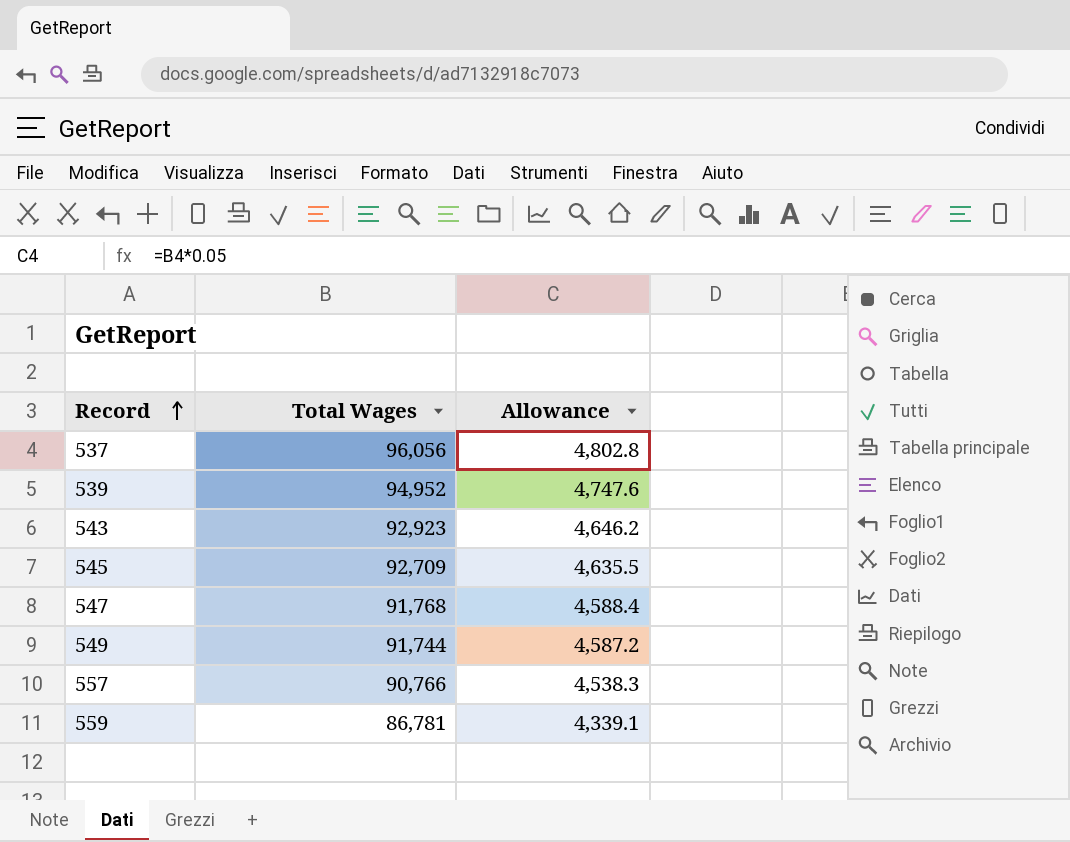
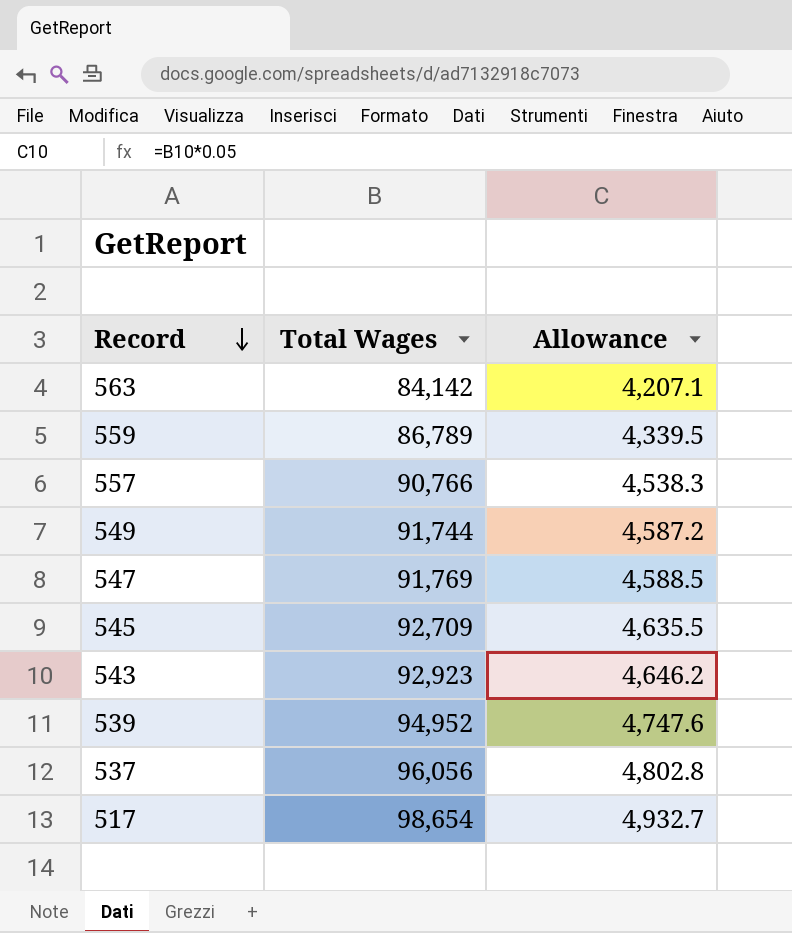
row order: Record ascending -> Record descending
row 563: none -> 84,142 | 4,207.1
559 | Total Wages: 86,781 -> 86,789
559 | Allowance: 4,339.1 -> 4,339.5
547 | Total Wages: 91,768 -> 91,769
547 | Allowance: 4,588.4 -> 4,588.5
row 517: none -> 98,654 | 4,932.7

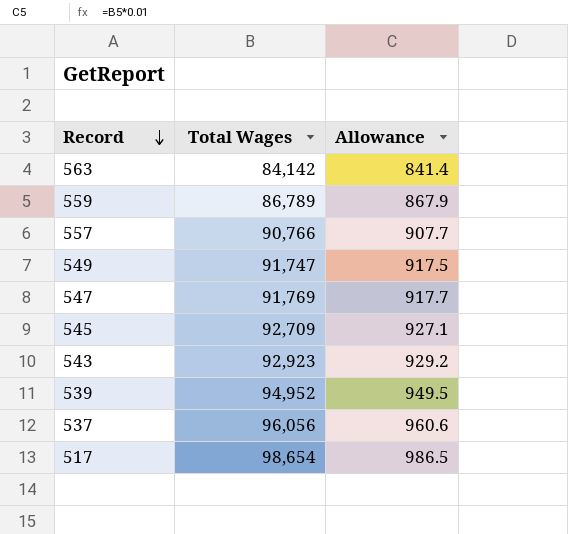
column Allowance | formula: [Total Wages] * 0.05 -> [Total Wages] * 0.01
549 | Total Wages: 91,744 -> 91,747

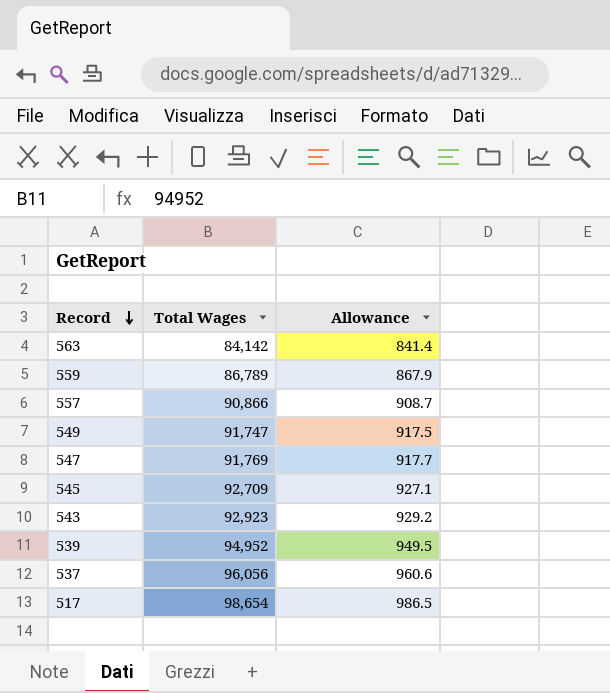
557 | Total Wages: 90,766 -> 90,866
557 | Allowance: 907.7 -> 908.7

